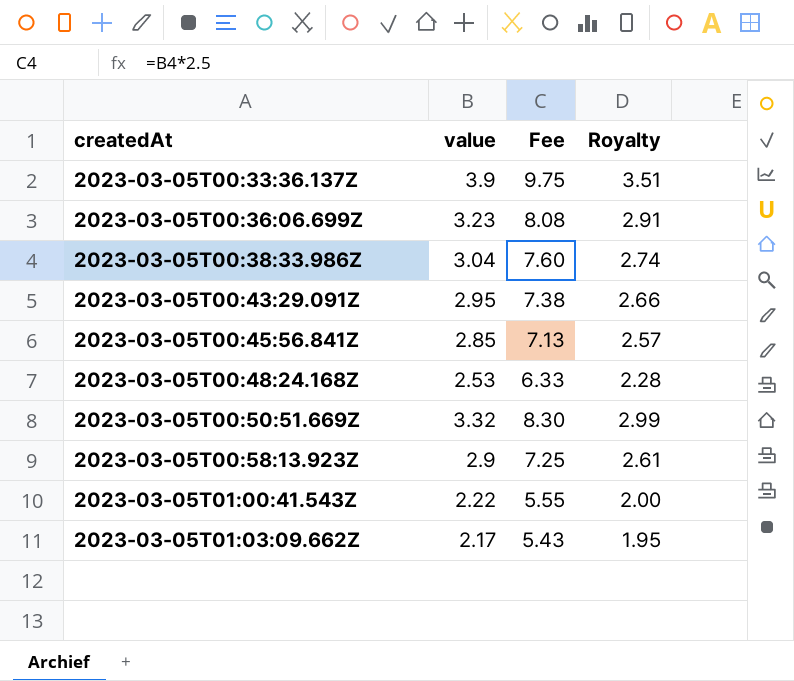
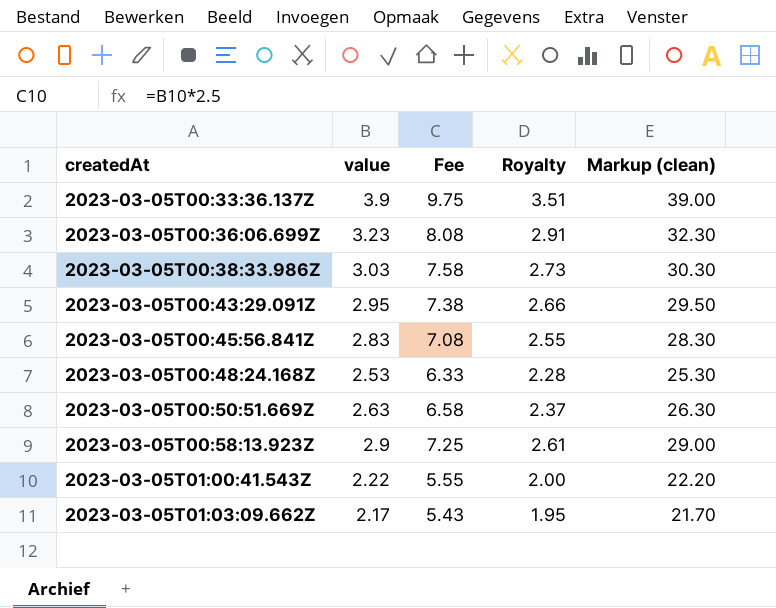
column Markup (clean) | formula: none -> [value] * 10
2023-03-05T00:38:33.986Z | value: 3.04 -> 3.03
2023-03-05T00:38:33.986Z | Fee: 7.60 -> 7.58
2023-03-05T00:38:33.986Z | Royalty: 2.74 -> 2.73
2023-03-05T00:45:56.841Z | value: 2.85 -> 2.83
2023-03-05T00:45:56.841Z | Fee: 7.13 -> 7.08
2023-03-05T00:45:56.841Z | Royalty: 2.57 -> 2.55
2023-03-05T00:50:51.669Z | value: 3.32 -> 2.63
2023-03-05T00:50:51.669Z | Fee: 8.30 -> 6.58
2023-03-05T00:50:51.669Z | Royalty: 2.99 -> 2.37

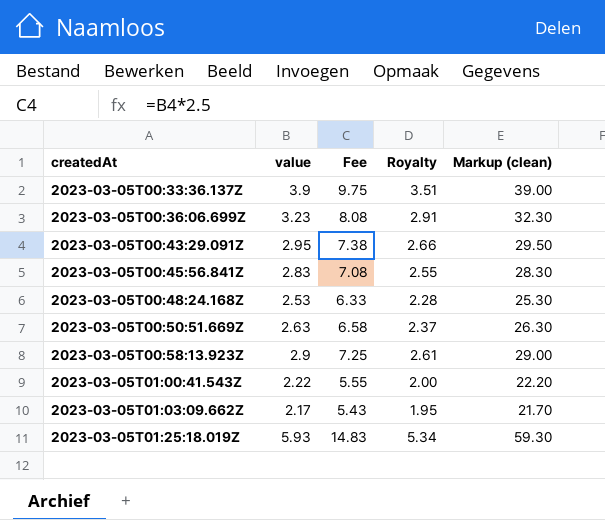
row 2023-03-05T00:38:33.986Z: 3.03 | 7.58 | 2.73 | 30.30 -> none
row 2023-03-05T01:25:18.019Z: none -> 5.93 | 14.83 | 5.34 | 59.30

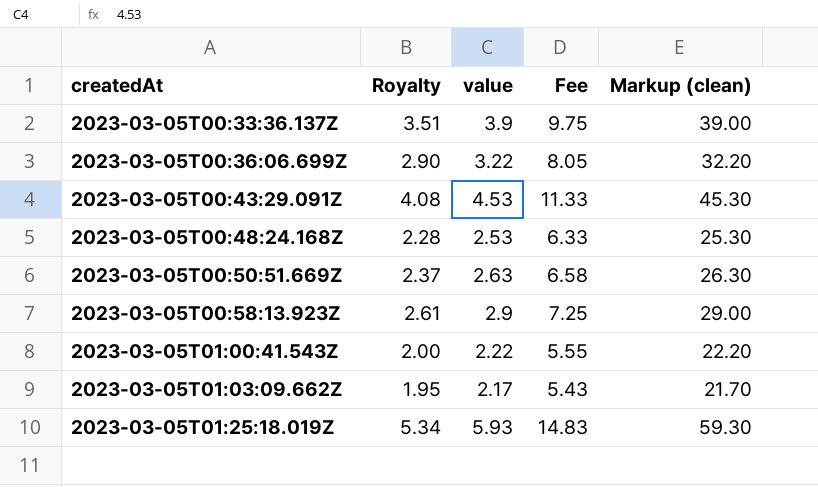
column Royalty | position: 4 -> 2
row 2023-03-05T00:45:56.841Z: 2.83 | 7.08 | 2.55 | 28.30 -> none
2023-03-05T00:36:06.699Z | Royalty: 2.91 -> 2.90
2023-03-05T00:36:06.699Z | value: 3.23 -> 3.22
2023-03-05T00:36:06.699Z | Fee: 8.08 -> 8.05
2023-03-05T00:36:06.699Z | Markup (clean): 32.30 -> 32.20
2023-03-05T00:43:29.091Z | Royalty: 2.66 -> 4.08
2023-03-05T00:43:29.091Z | value: 2.95 -> 4.53
2023-03-05T00:43:29.091Z | Fee: 7.38 -> 11.33
2023-03-05T00:43:29.091Z | Markup (clean): 29.50 -> 45.30

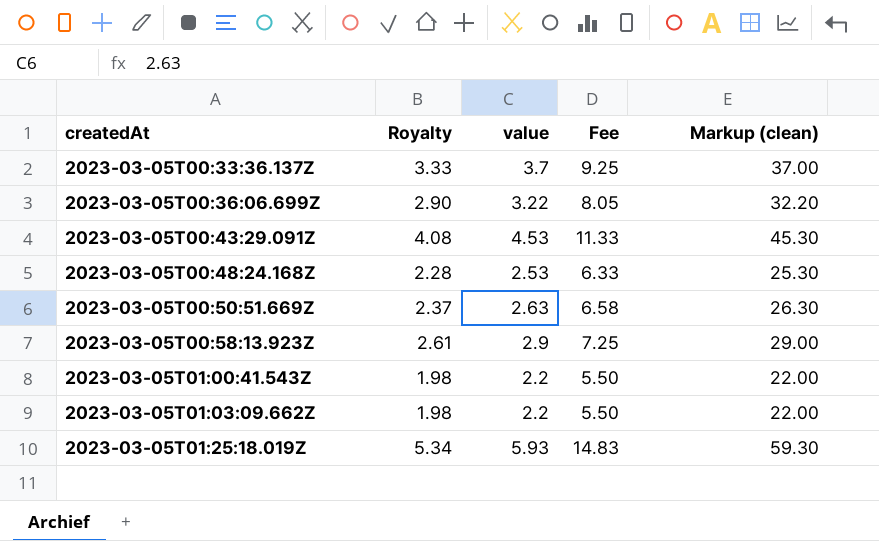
2023-03-05T00:33:36.137Z | Royalty: 3.51 -> 3.33
2023-03-05T00:33:36.137Z | value: 3.9 -> 3.7
2023-03-05T00:33:36.137Z | Fee: 9.75 -> 9.25
2023-03-05T00:33:36.137Z | Markup (clean): 39.00 -> 37.00
2023-03-05T01:00:41.543Z | Royalty: 2.00 -> 1.98
2023-03-05T01:00:41.543Z | value: 2.22 -> 2.2
2023-03-05T01:00:41.543Z | Fee: 5.55 -> 5.50
2023-03-05T01:00:41.543Z | Markup (clean): 22.20 -> 22.00
2023-03-05T01:03:09.662Z | Royalty: 1.95 -> 1.98
2023-03-05T01:03:09.662Z | value: 2.17 -> 2.2
2023-03-05T01:03:09.662Z | Fee: 5.43 -> 5.50
2023-03-05T01:03:09.662Z | Markup (clean): 21.70 -> 22.00

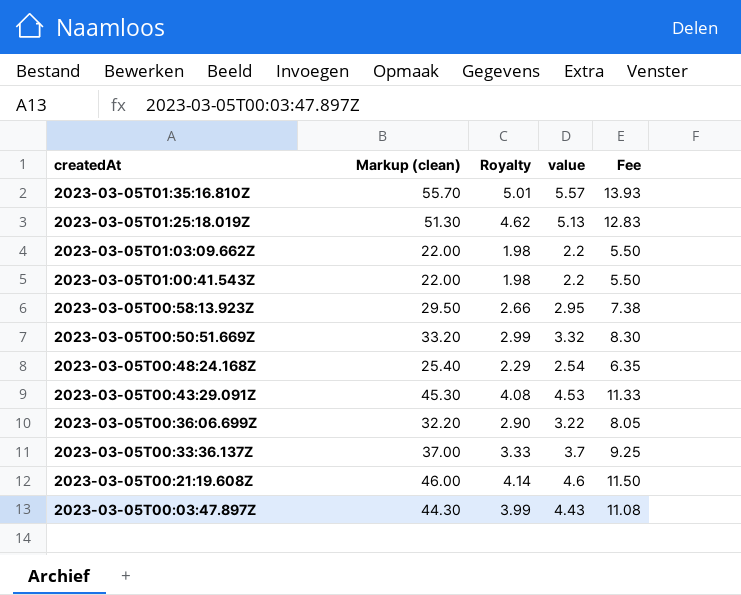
row order: createdAt ascending -> createdAt descending
column Markup (clean) | position: 5 -> 2
row 2023-03-05T01:35:16.810Z: none -> 55.70 | 5.01 | 5.57 | 13.93
2023-03-05T01:25:18.019Z | Markup (clean): 59.30 -> 51.30
2023-03-05T01:25:18.019Z | Royalty: 5.34 -> 4.62
2023-03-05T01:25:18.019Z | value: 5.93 -> 5.13
2023-03-05T01:25:18.019Z | Fee: 14.83 -> 12.83
2023-03-05T00:58:13.923Z | Markup (clean): 29.00 -> 29.50
2023-03-05T00:58:13.923Z | Royalty: 2.61 -> 2.66
2023-03-05T00:58:13.923Z | value: 2.9 -> 2.95
2023-03-05T00:58:13.923Z | Fee: 7.25 -> 7.38
2023-03-05T00:50:51.669Z | Markup (clean): 26.30 -> 33.20
2023-03-05T00:50:51.669Z | Royalty: 2.37 -> 2.99
2023-03-05T00:50:51.669Z | value: 2.63 -> 3.32
2023-03-05T00:50:51.669Z | Fee: 6.58 -> 8.30
2023-03-05T00:48:24.168Z | Markup (clean): 25.30 -> 25.40
2023-03-05T00:48:24.168Z | Royalty: 2.28 -> 2.29
2023-03-05T00:48:24.168Z | value: 2.53 -> 2.54
2023-03-05T00:48:24.168Z | Fee: 6.33 -> 6.35
row 2023-03-05T00:21:19.608Z: none -> 46.00 | 4.14 | 4.6 | 11.50
row 2023-03-05T00:03:47.897Z: none -> 44.30 | 3.99 | 4.43 | 11.08

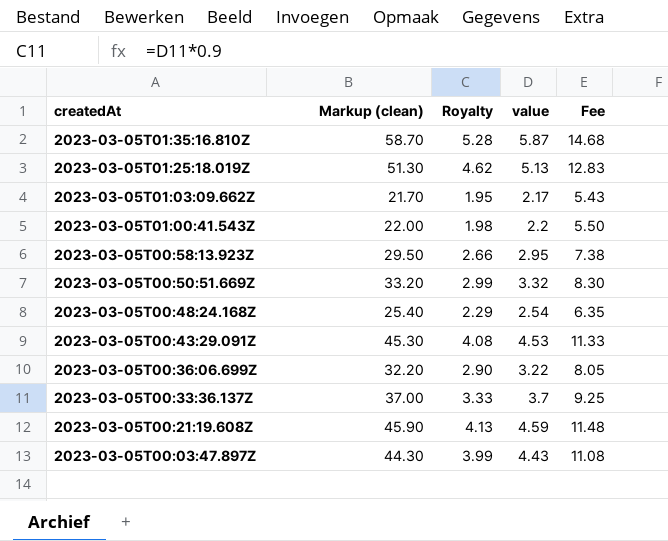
2023-03-05T01:35:16.810Z | Markup (clean): 55.70 -> 58.70
2023-03-05T01:35:16.810Z | Royalty: 5.01 -> 5.28
2023-03-05T01:35:16.810Z | value: 5.57 -> 5.87
2023-03-05T01:35:16.810Z | Fee: 13.93 -> 14.68
2023-03-05T01:03:09.662Z | Markup (clean): 22.00 -> 21.70
2023-03-05T01:03:09.662Z | Royalty: 1.98 -> 1.95
2023-03-05T01:03:09.662Z | value: 2.2 -> 2.17
2023-03-05T01:03:09.662Z | Fee: 5.50 -> 5.43
2023-03-05T00:21:19.608Z | Markup (clean): 46.00 -> 45.90
2023-03-05T00:21:19.608Z | Royalty: 4.14 -> 4.13
2023-03-05T00:21:19.608Z | value: 4.6 -> 4.59
2023-03-05T00:21:19.608Z | Fee: 11.50 -> 11.48

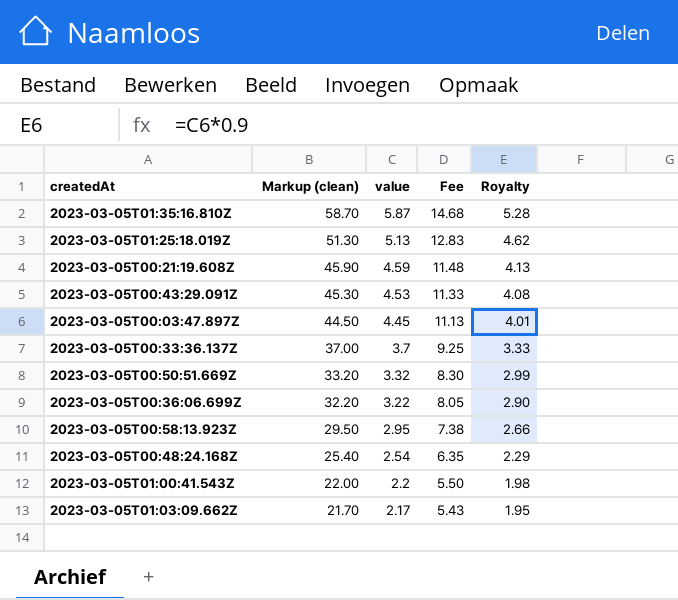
row order: createdAt descending -> Markup (clean) descending
column Royalty | position: 3 -> 5
2023-03-05T00:03:47.897Z | Markup (clean): 44.30 -> 44.50
2023-03-05T00:03:47.897Z | value: 4.43 -> 4.45
2023-03-05T00:03:47.897Z | Fee: 11.08 -> 11.13
2023-03-05T00:03:47.897Z | Royalty: 3.99 -> 4.01

